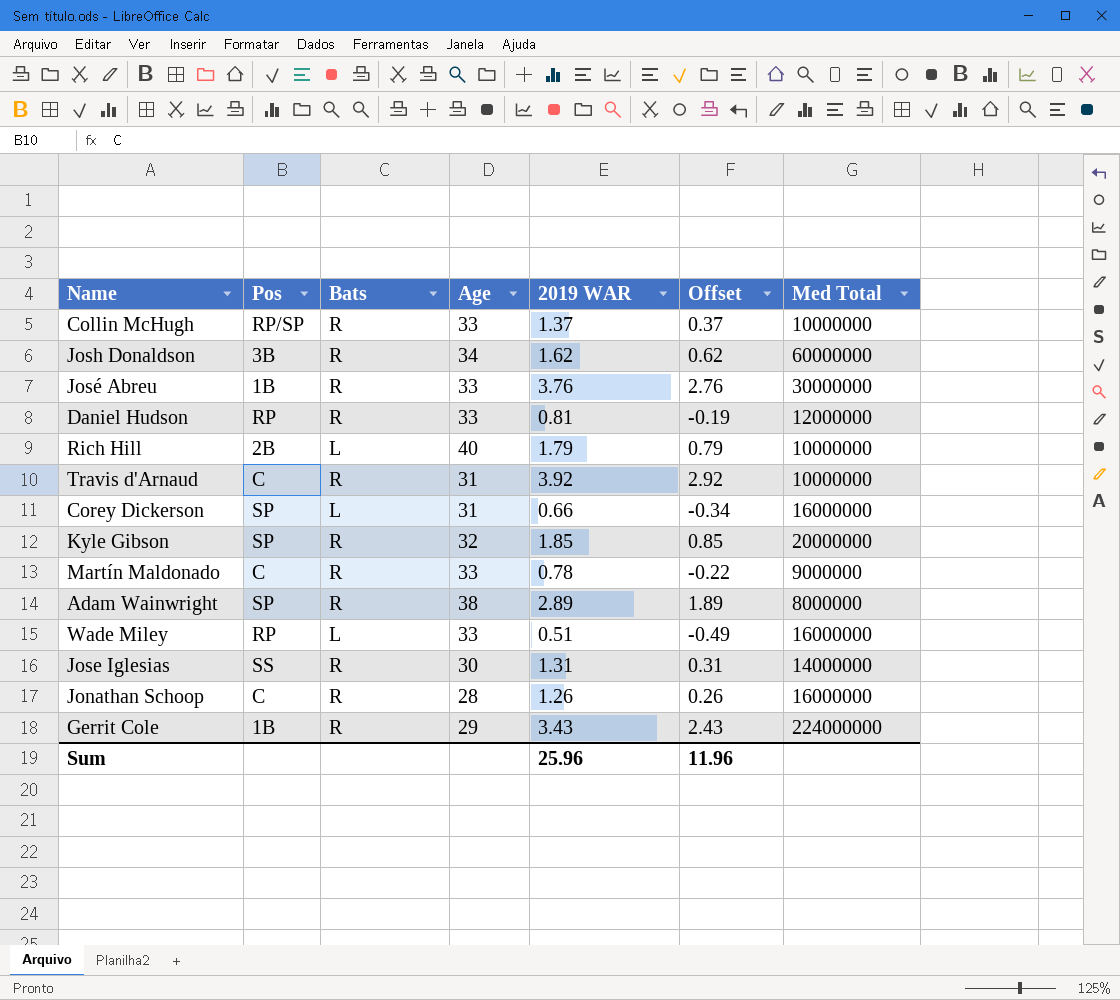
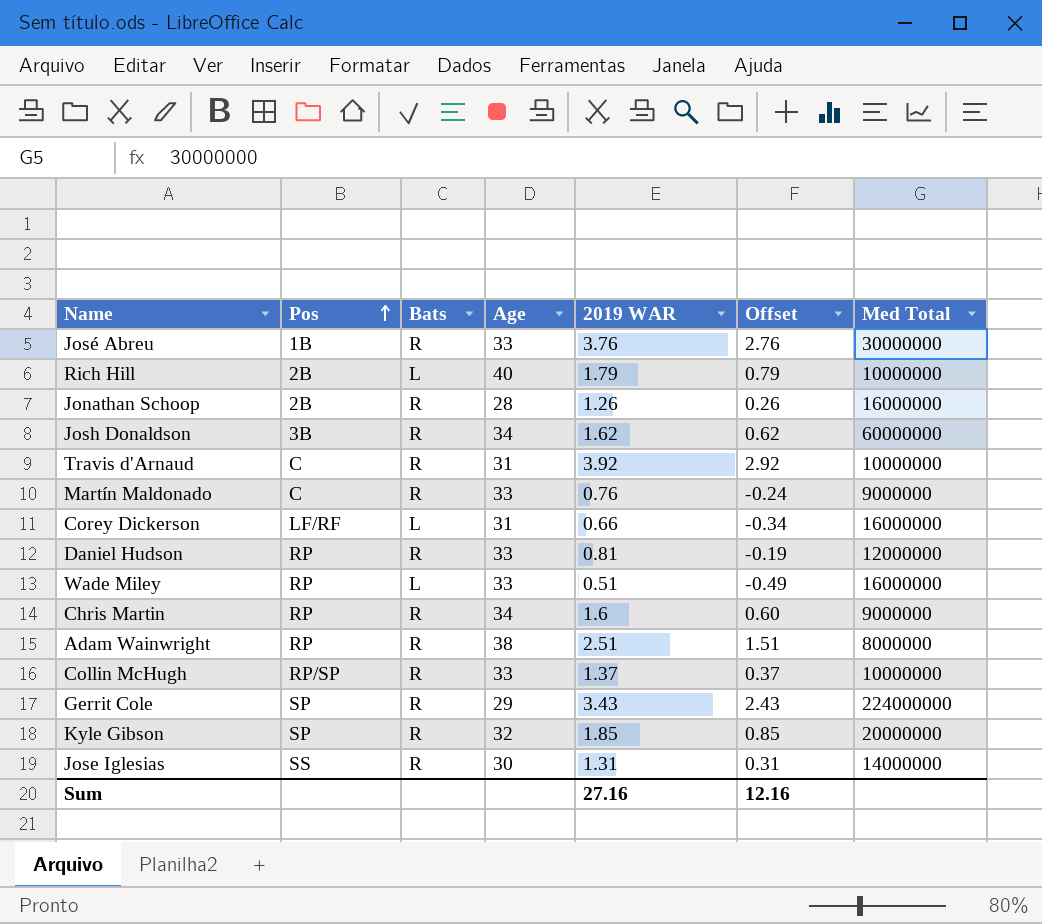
row order: none -> Pos ascending
Jonathan Schoop | Pos: C -> 2B
Martín Maldonado | 2019 WAR: 0.78 -> 0.76
Martín Maldonado | Offset: -0.22 -> -0.24
Corey Dickerson | Pos: SP -> LF/RF
row Chris Martin: none -> RP | R | 34 | 1.6 | 0.60 | 9000000
Adam Wainwright | Pos: SP -> RP
Adam Wainwright | 2019 WAR: 2.89 -> 2.51
Adam Wainwright | Offset: 1.89 -> 1.51
Gerrit Cole | Pos: 1B -> SP
Sum | 2019 WAR: 25.96 -> 27.16
Sum | Offset: 11.96 -> 12.16

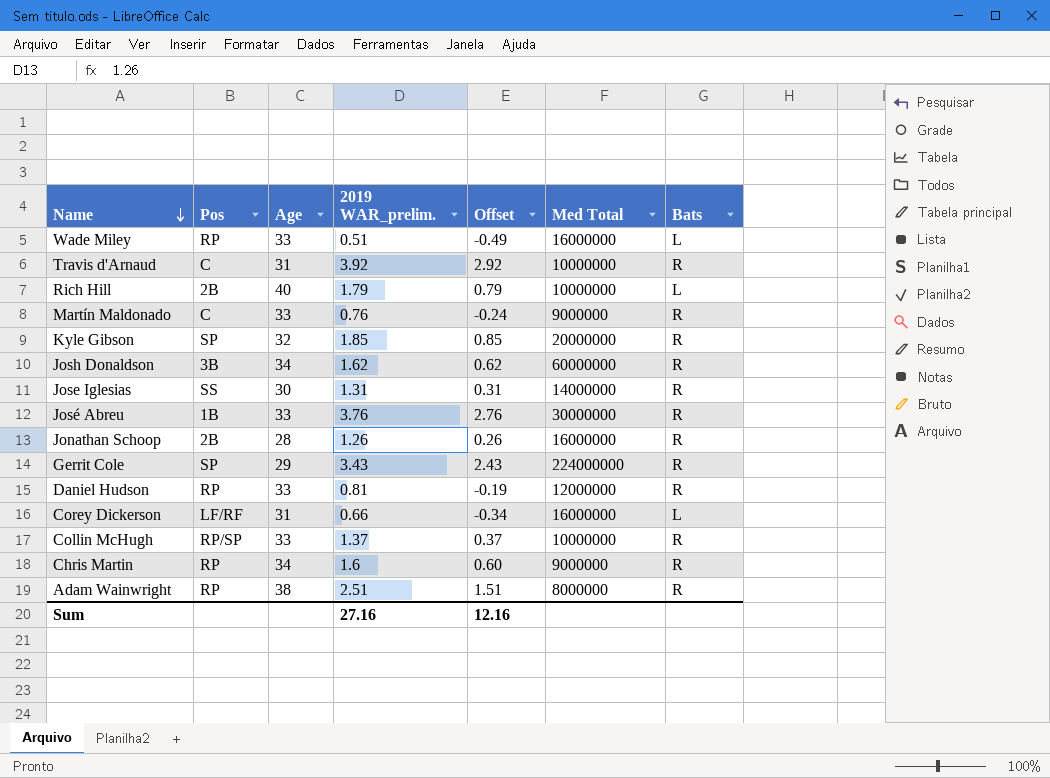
row order: Pos ascending -> Name descending
column name: 2019 WAR -> 2019 WAR_prelim.
column Bats | position: 3 -> 7

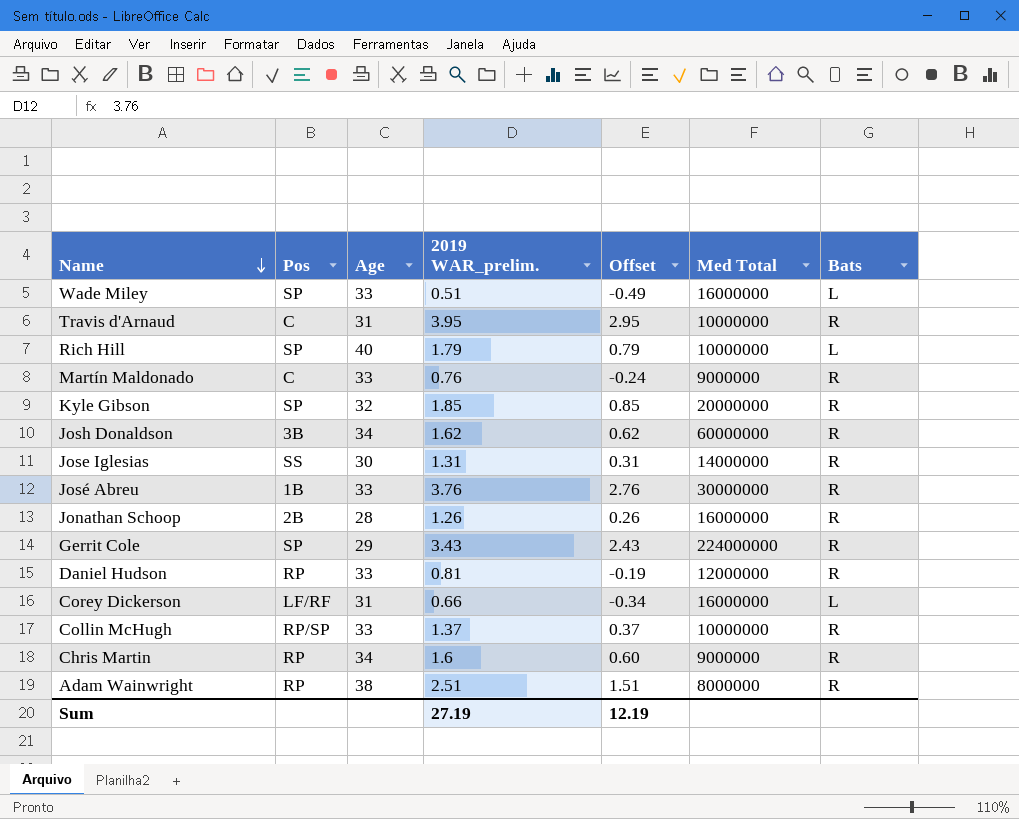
Wade Miley | Pos: RP -> SP
Travis d'Arnaud | 2019 WAR_prelim.: 3.92 -> 3.95
Travis d'Arnaud | Offset: 2.92 -> 2.95
Rich Hill | Pos: 2B -> SP
Sum | 2019 WAR_prelim.: 27.16 -> 27.19
Sum | Offset: 12.16 -> 12.19

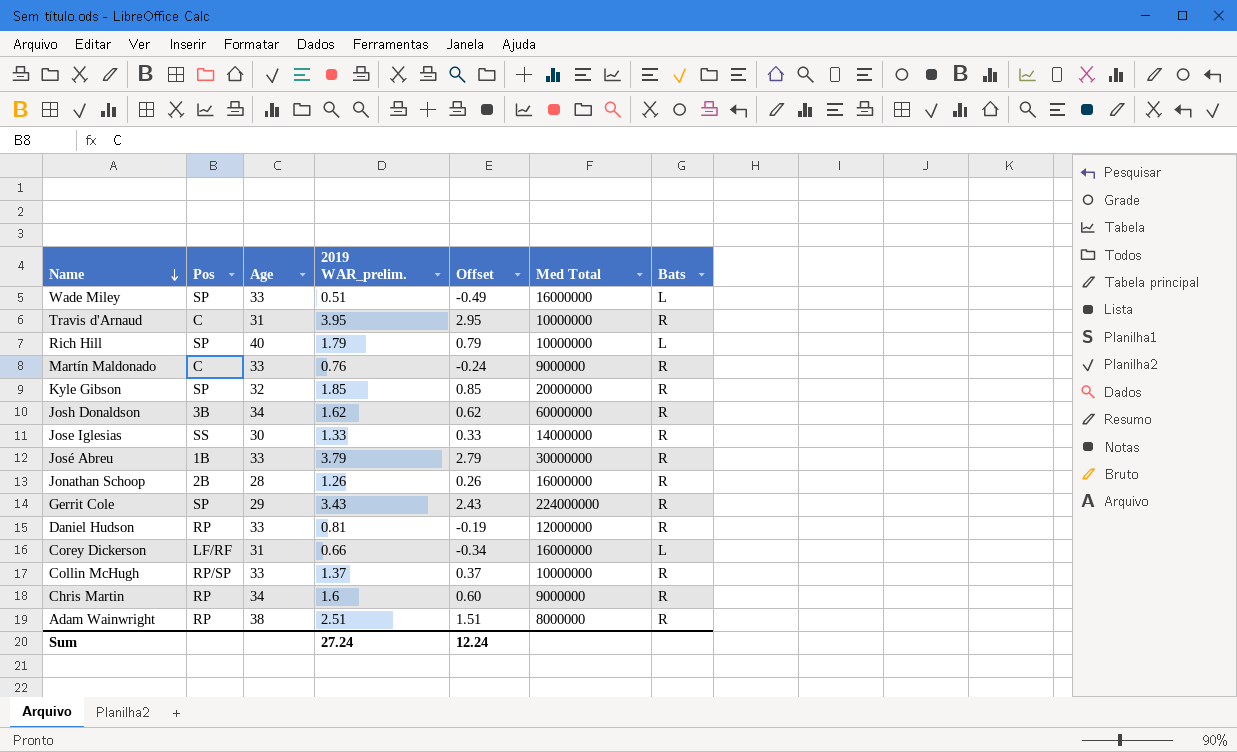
Jose Iglesias | 2019 WAR_prelim.: 1.31 -> 1.33
Jose Iglesias | Offset: 0.31 -> 0.33
José Abreu | 2019 WAR_prelim.: 3.76 -> 3.79
José Abreu | Offset: 2.76 -> 2.79
Sum | 2019 WAR_prelim.: 27.19 -> 27.24
Sum | Offset: 12.19 -> 12.24

